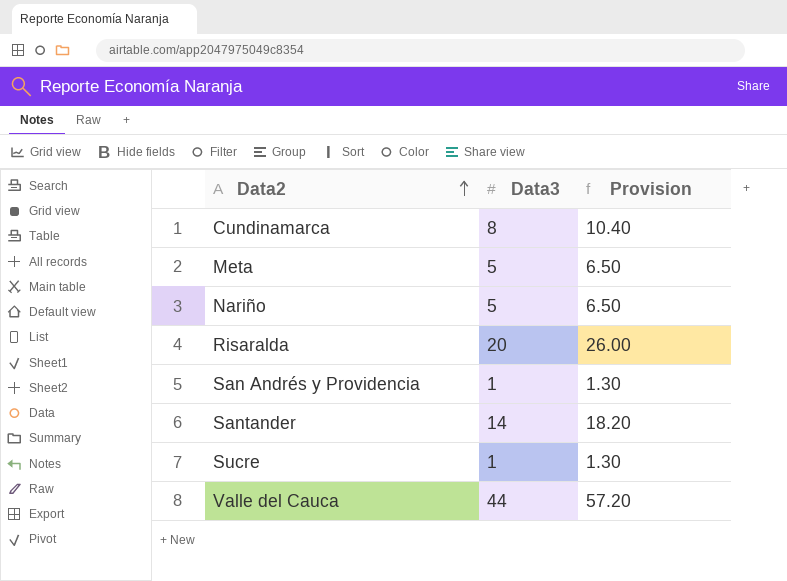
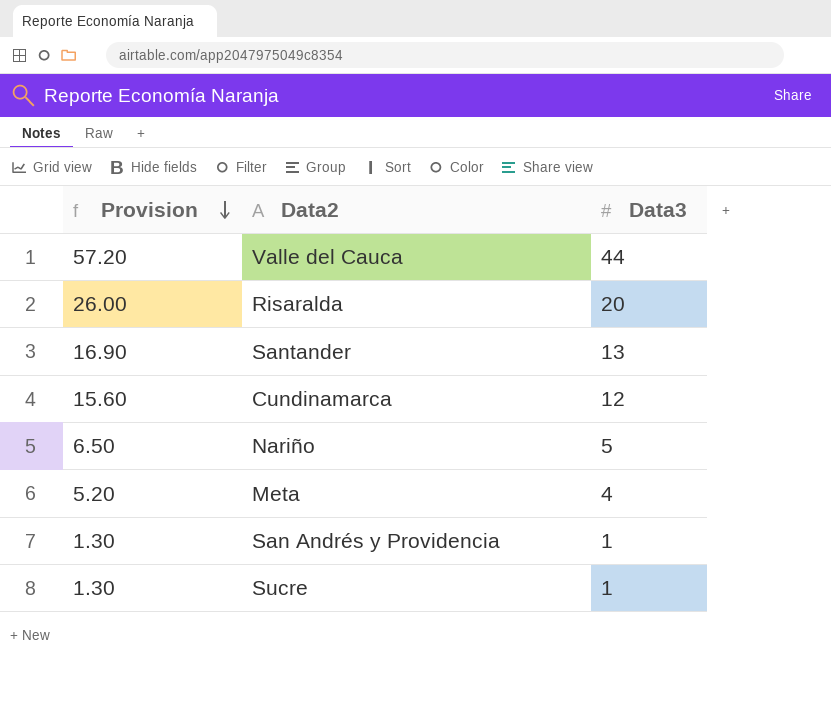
row order: Data2 ascending -> Provision descending
column Provision | position: 3 -> 1
Santander | Provision: 18.20 -> 16.90
Santander | Data3: 14 -> 13
Cundinamarca | Provision: 10.40 -> 15.60
Cundinamarca | Data3: 8 -> 12
Meta | Provision: 6.50 -> 5.20
Meta | Data3: 5 -> 4

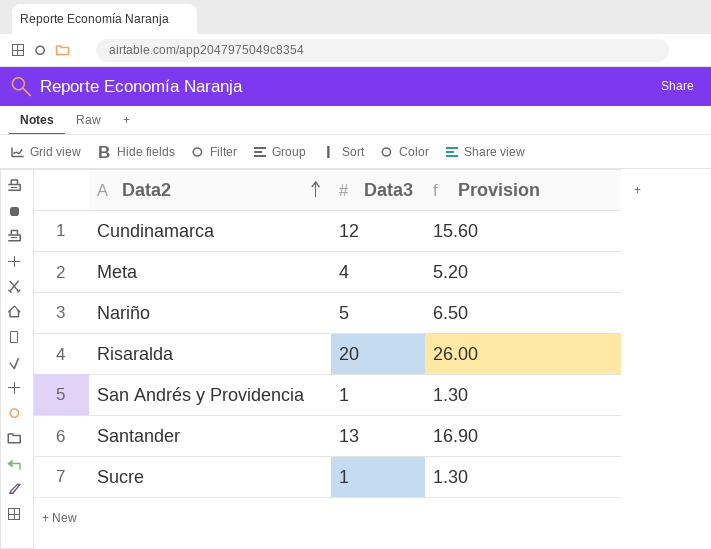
row order: Provision descending -> Data2 ascending
column Provision | position: 1 -> 3
row Valle del Cauca: 57.20 | 44 -> none

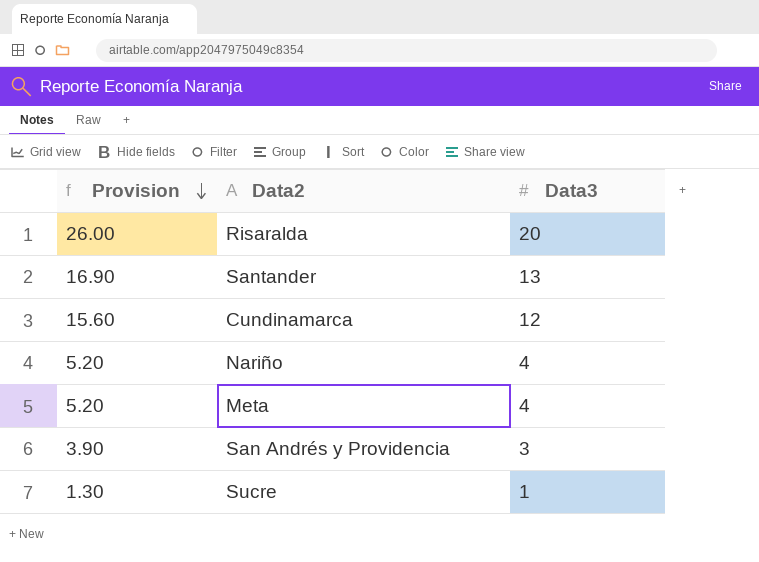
row order: Data2 ascending -> Provision descending
column Provision | position: 3 -> 1
Nariño | Provision: 6.50 -> 5.20
Nariño | Data3: 5 -> 4
San Andrés y Providencia | Provision: 1.30 -> 3.90
San Andrés y Providencia | Data3: 1 -> 3

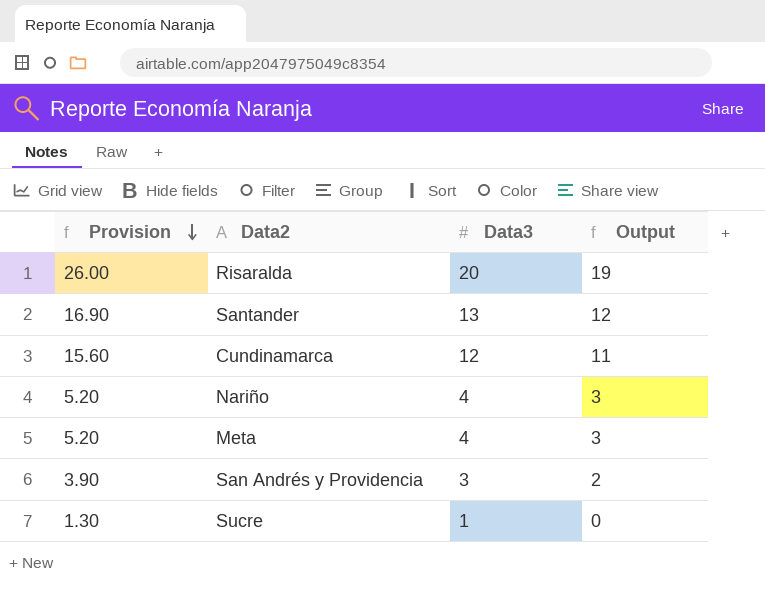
column Output | formula: none -> [Data3] - 1

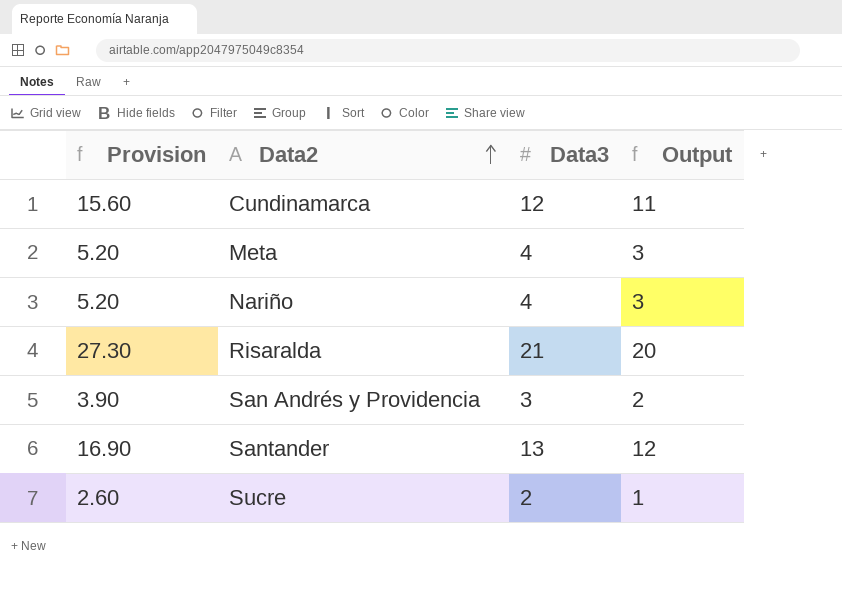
row order: Provision descending -> Data2 ascending
Risaralda | Provision: 26.00 -> 27.30
Risaralda | Data3: 20 -> 21
Risaralda | Output: 19 -> 20
Sucre | Provision: 1.30 -> 2.60
Sucre | Data3: 1 -> 2
Sucre | Output: 0 -> 1

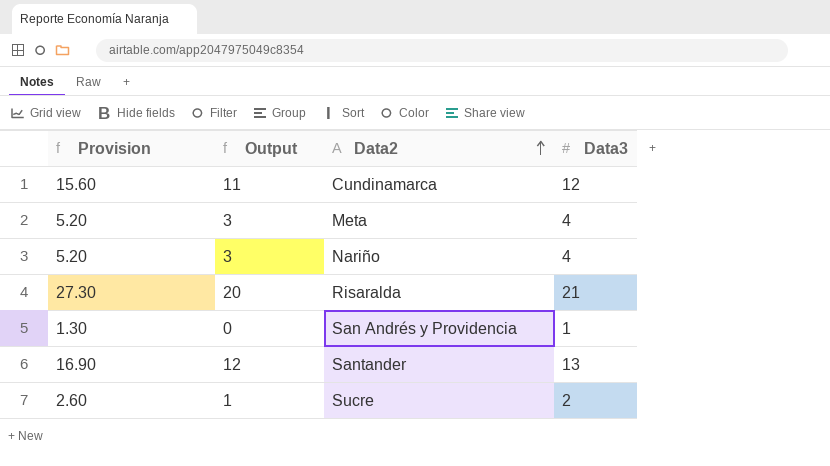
column Output | position: 4 -> 2
San Andrés y Providencia | Provision: 3.90 -> 1.30
San Andrés y Providencia | Output: 2 -> 0
San Andrés y Providencia | Data3: 3 -> 1

